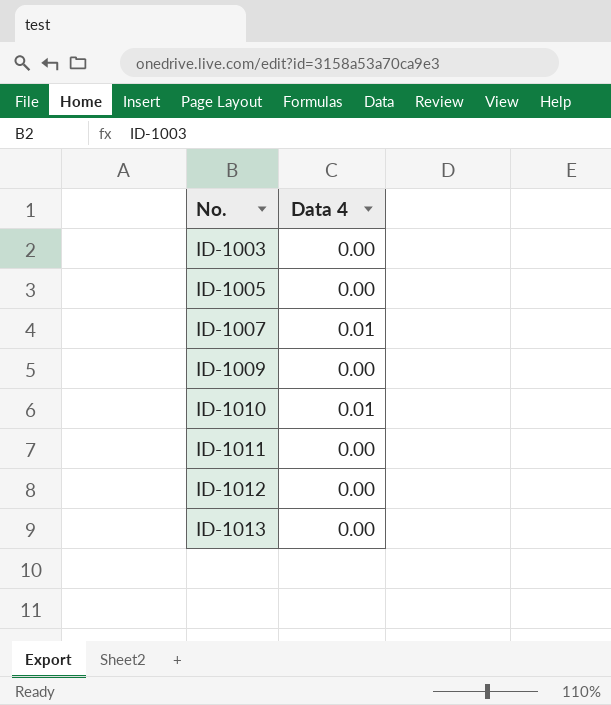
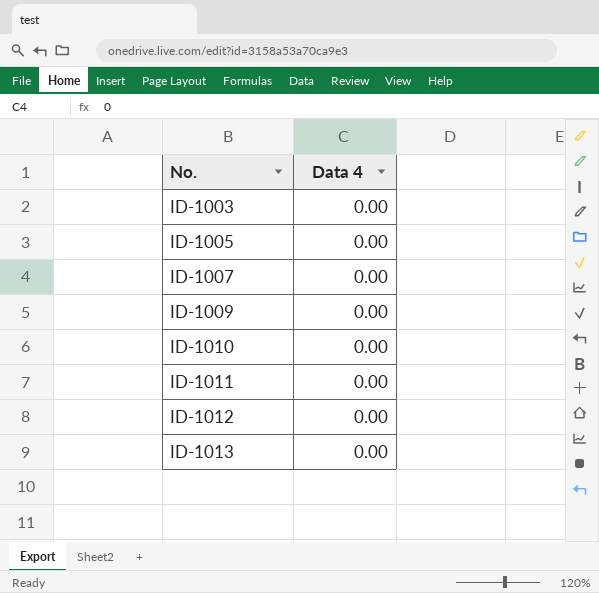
ID-1007 | Data 4: 0.01 -> 0.00
ID-1010 | Data 4: 0.01 -> 0.00

